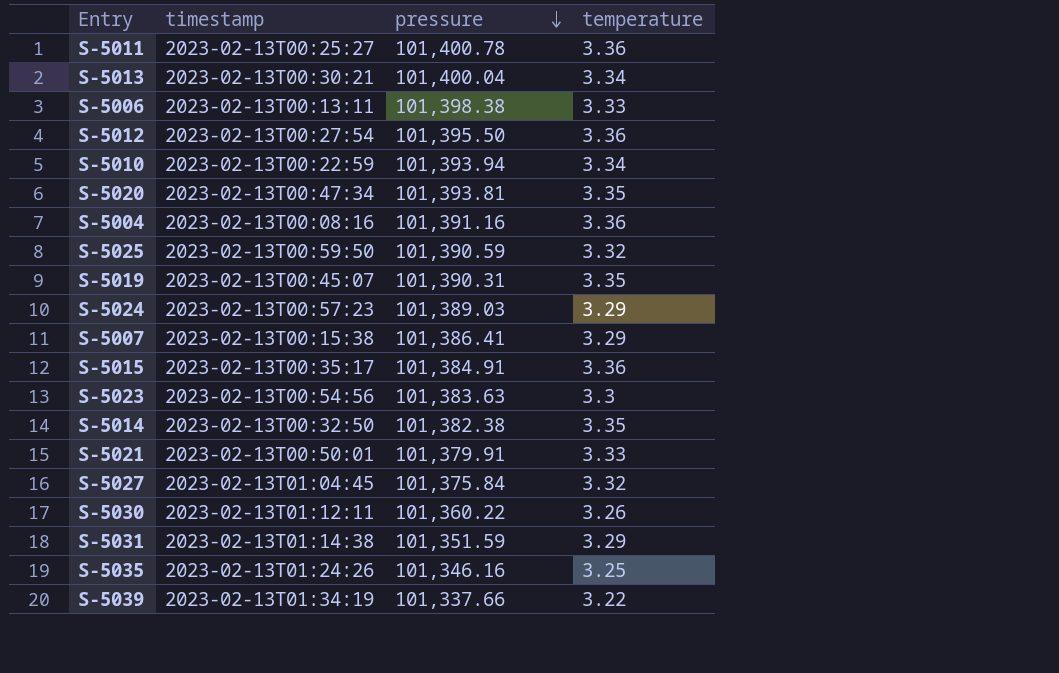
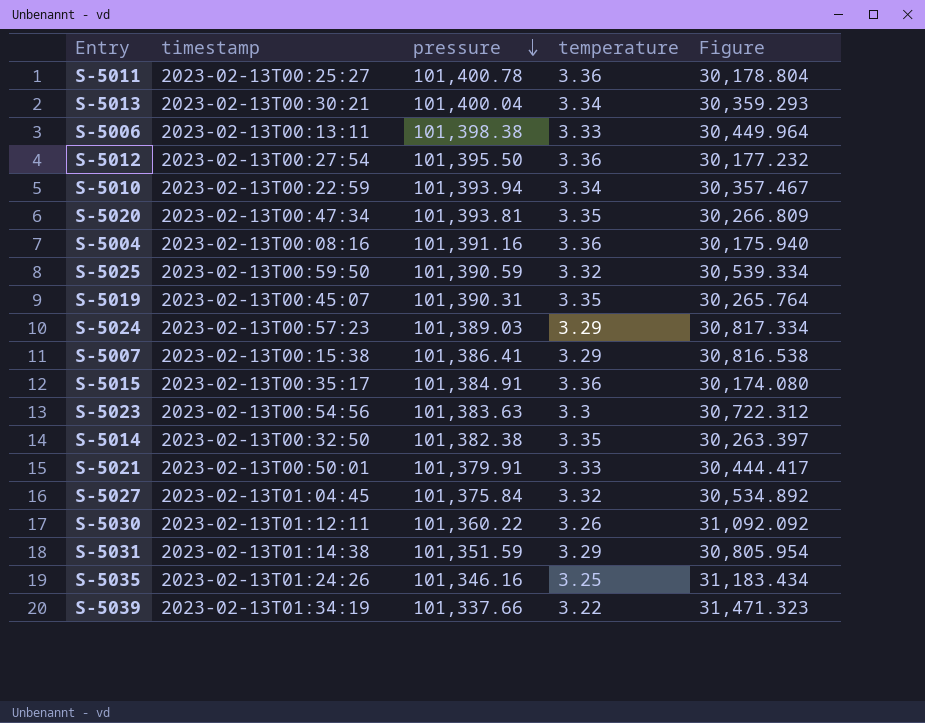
column Figure | formula: none -> [pressure] / [temperature]

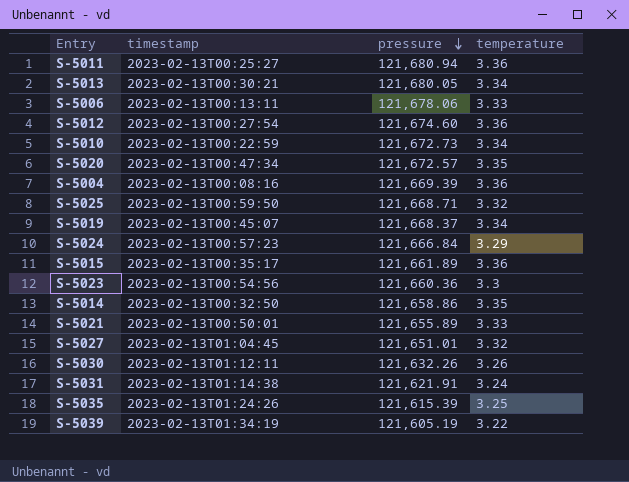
column Figure | formula: [pressure] / [temperature] -> none
row S-5007: 2023-02-13T00:15:38 | 101,386.41 | 3.29 | 30,816.538 -> none
S-5011 | pressure: 101,400.78 -> 121,680.94
S-5013 | pressure: 101,400.04 -> 121,680.05
S-5006 | pressure: 101,398.38 -> 121,678.06
S-5012 | pressure: 101,395.50 -> 121,674.60
S-5010 | pressure: 101,393.94 -> 121,672.73
S-5020 | pressure: 101,393.81 -> 121,672.57
S-5004 | pressure: 101,391.16 -> 121,669.39
S-5025 | pressure: 101,390.59 -> 121,668.71
S-5019 | pressure: 101,390.31 -> 121,668.37
S-5019 | temperature: 3.35 -> 3.34
S-5024 | pressure: 101,389.03 -> 121,666.84
S-5015 | pressure: 101,384.91 -> 121,661.89
S-5023 | pressure: 101,383.63 -> 121,660.36
S-5014 | pressure: 101,382.38 -> 121,658.86
S-5021 | pressure: 101,379.91 -> 121,655.89
S-5027 | pressure: 101,375.84 -> 121,651.01
S-5030 | pressure: 101,360.22 -> 121,632.26
S-5031 | pressure: 101,351.59 -> 121,621.91
S-5031 | temperature: 3.29 -> 3.24
S-5035 | pressure: 101,346.16 -> 121,615.39
S-5039 | pressure: 101,337.66 -> 121,605.19

